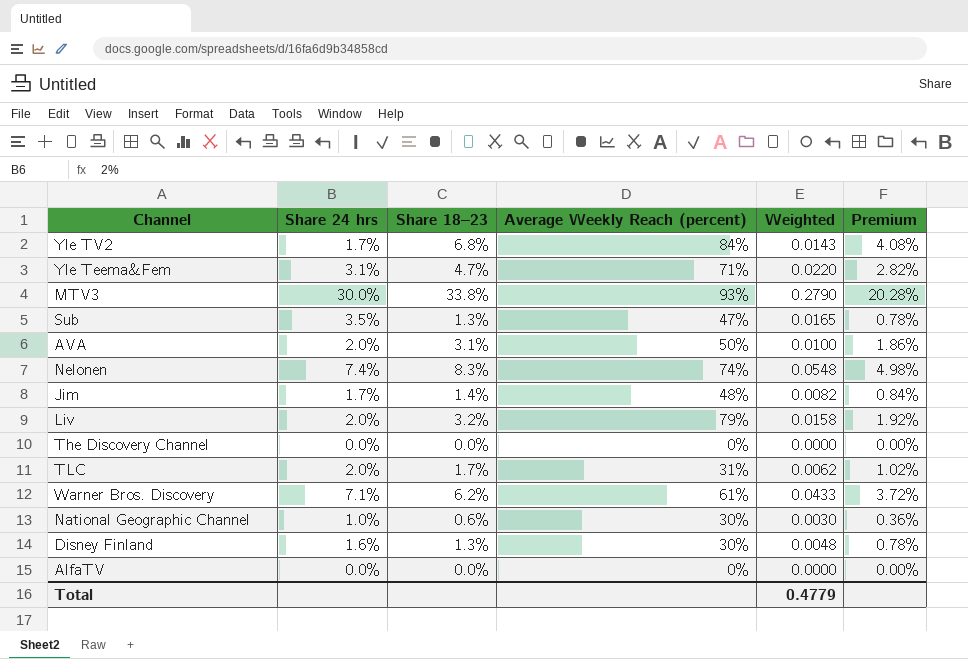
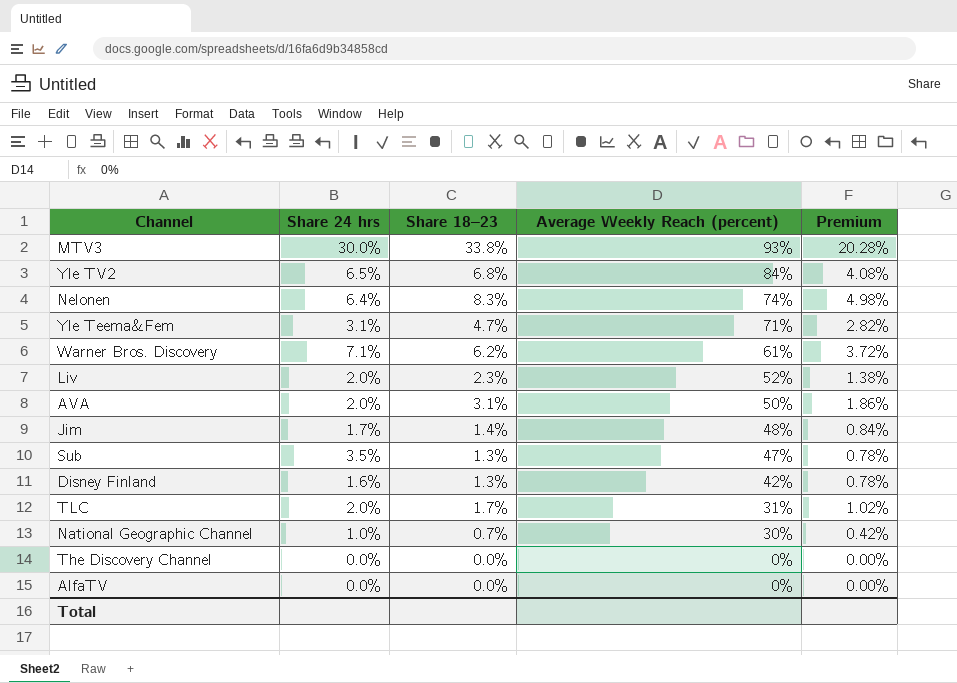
row order: none -> Average Weekly Reach (percent) descending
column Weighted | formula: [Share 24 hrs] * [Average Weekly Reach (percent)] -> none
Yle TV2 | Share 24 hrs: 1.7% -> 6.5%
Nelonen | Share 24 hrs: 7.4% -> 6.4%
Liv | Share 18–23: 3.2% -> 2.3%
Liv | Average Weekly Reach (percent): 79% -> 52%
Liv | Premium: 1.92% -> 1.38%
Disney Finland | Average Weekly Reach (percent): 30% -> 42%
National Geographic Channel | Share 18–23: 0.6% -> 0.7%
National Geographic Channel | Premium: 0.36% -> 0.42%

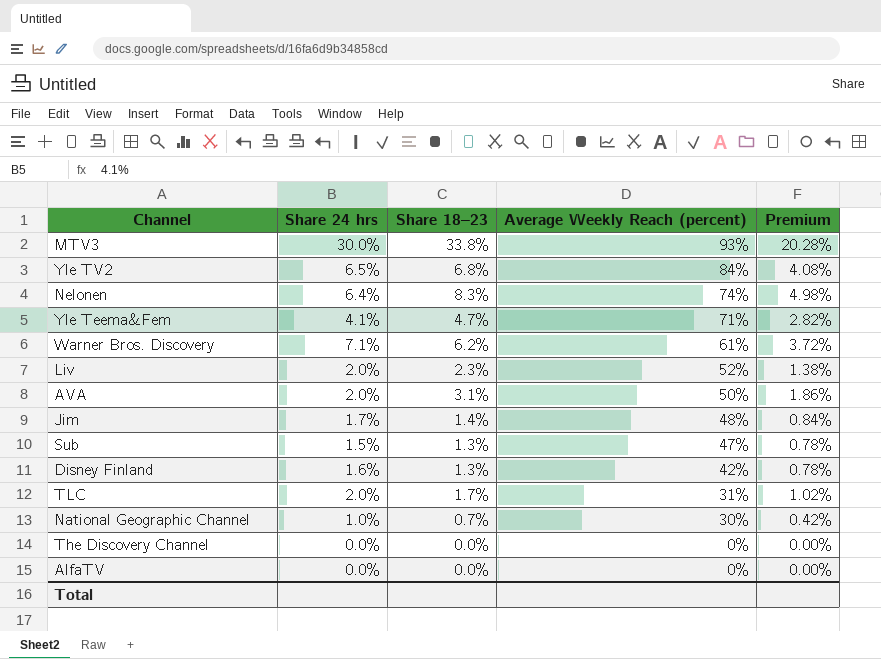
Yle Teema&Fem | Share 24 hrs: 3.1% -> 4.1%
Sub | Share 24 hrs: 3.5% -> 1.5%

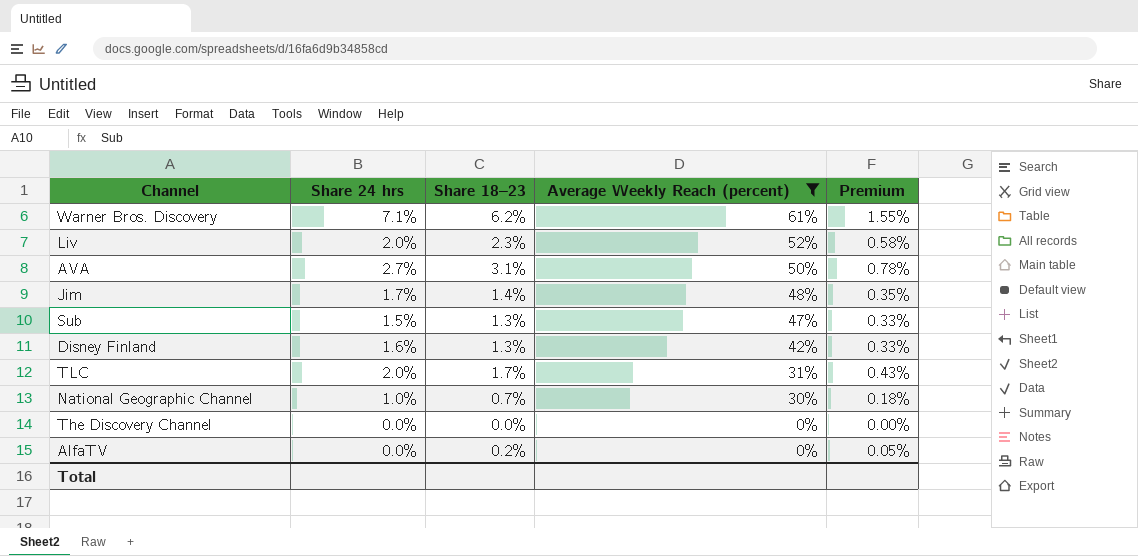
filter: none -> Average Weekly Reach (percent) <= 61%
column Premium | formula: [Share 18–23] * 0.6 -> [Share 18–23] * 0.25
AVA | Share 24 hrs: 2.0% -> 2.7%
AlfaTV | Share 18–23: 0.0% -> 0.2%

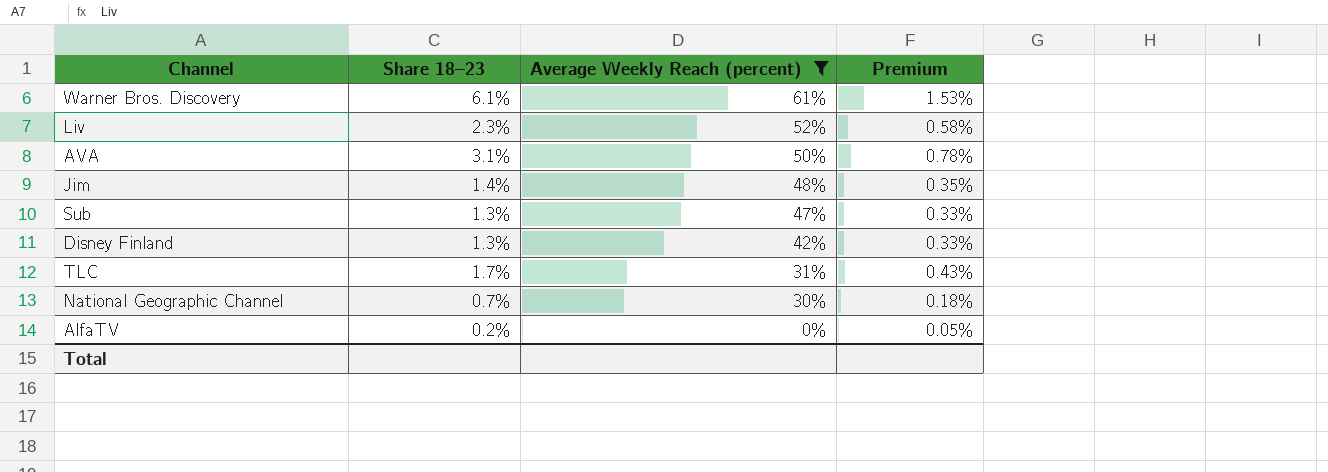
column Share 24 hrs | position: 2 -> none
row The Discovery Channel: 0.0% | 0.0% | 0% | 0.00% -> none
Warner Bros. Discovery | Share 18–23: 6.2% -> 6.1%
Warner Bros. Discovery | Premium: 1.55% -> 1.53%

